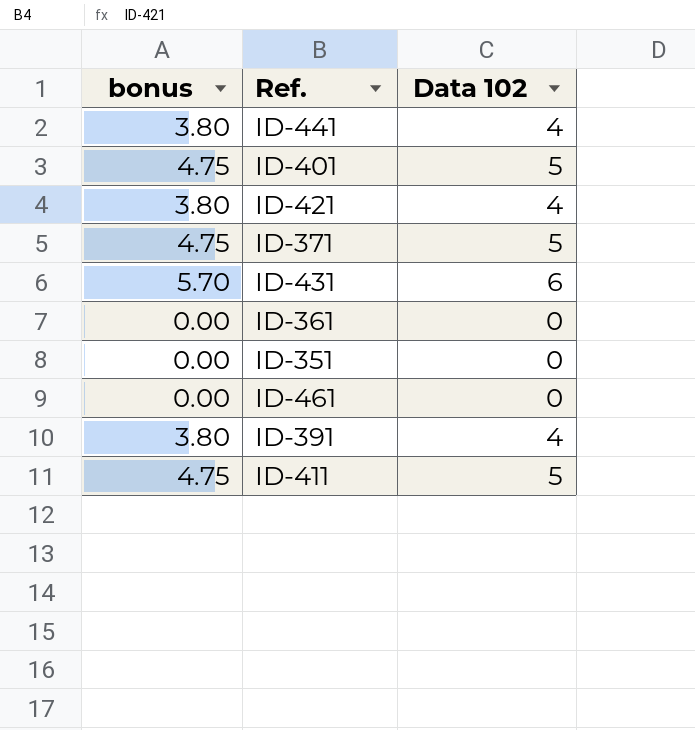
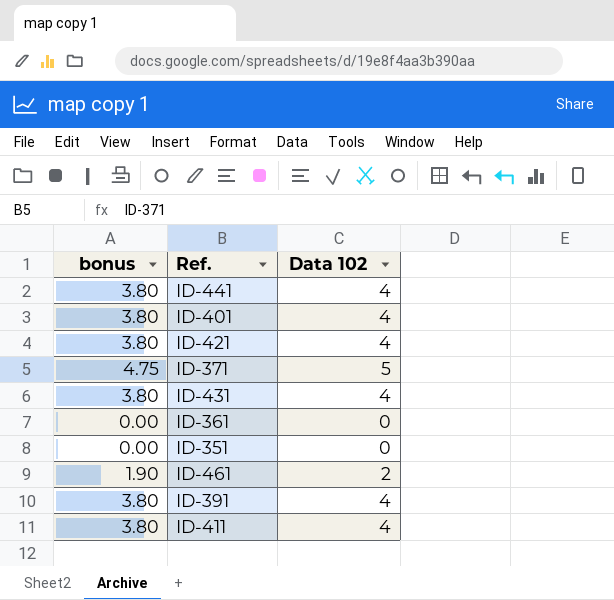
ID-401 | bonus: 4.75 -> 3.80
ID-401 | Data 102: 5 -> 4
ID-431 | bonus: 5.70 -> 3.80
ID-431 | Data 102: 6 -> 4
ID-461 | bonus: 0.00 -> 1.90
ID-461 | Data 102: 0 -> 2
ID-411 | bonus: 4.75 -> 3.80
ID-411 | Data 102: 5 -> 4

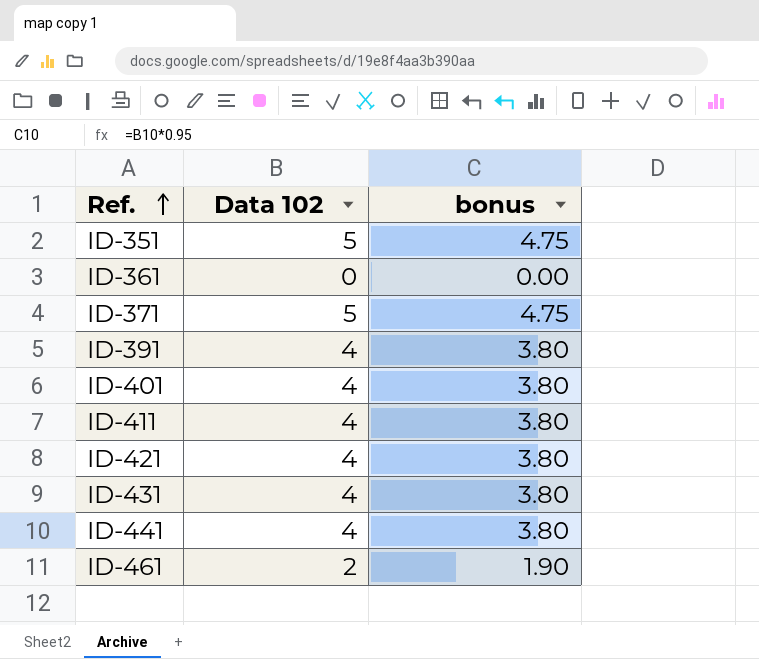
row order: none -> Ref. ascending
column bonus | position: 1 -> 3
ID-351 | Data 102: 0 -> 5
ID-351 | bonus: 0.00 -> 4.75

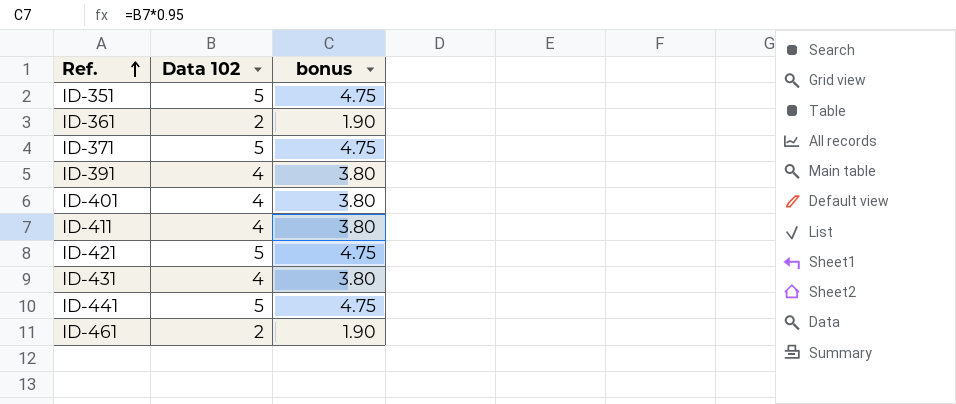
ID-361 | Data 102: 0 -> 2
ID-361 | bonus: 0.00 -> 1.90
ID-421 | Data 102: 4 -> 5
ID-421 | bonus: 3.80 -> 4.75
ID-441 | Data 102: 4 -> 5
ID-441 | bonus: 3.80 -> 4.75

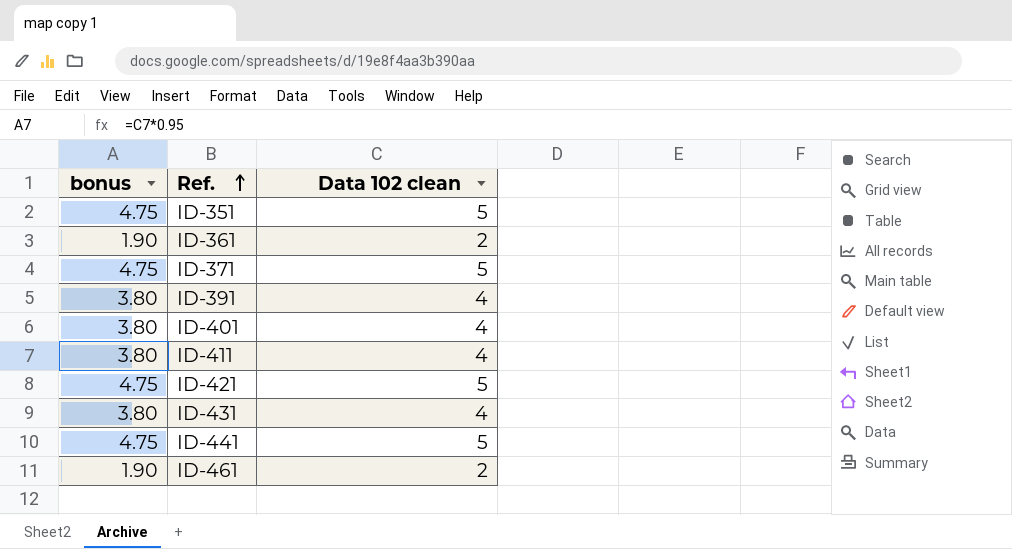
column bonus | position: 3 -> 1
column name: Data 102 -> Data 102 clean

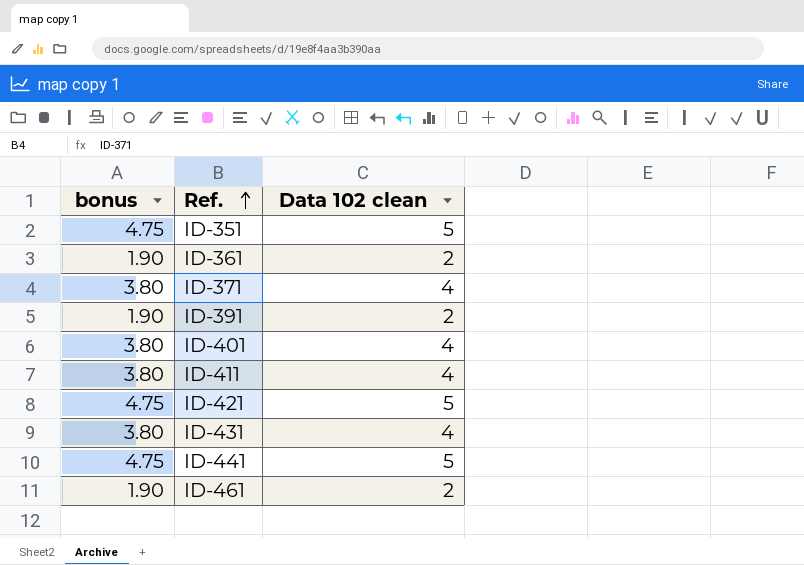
ID-371 | bonus: 4.75 -> 3.80
ID-371 | Data 102 clean: 5 -> 4
ID-391 | bonus: 3.80 -> 1.90
ID-391 | Data 102 clean: 4 -> 2

